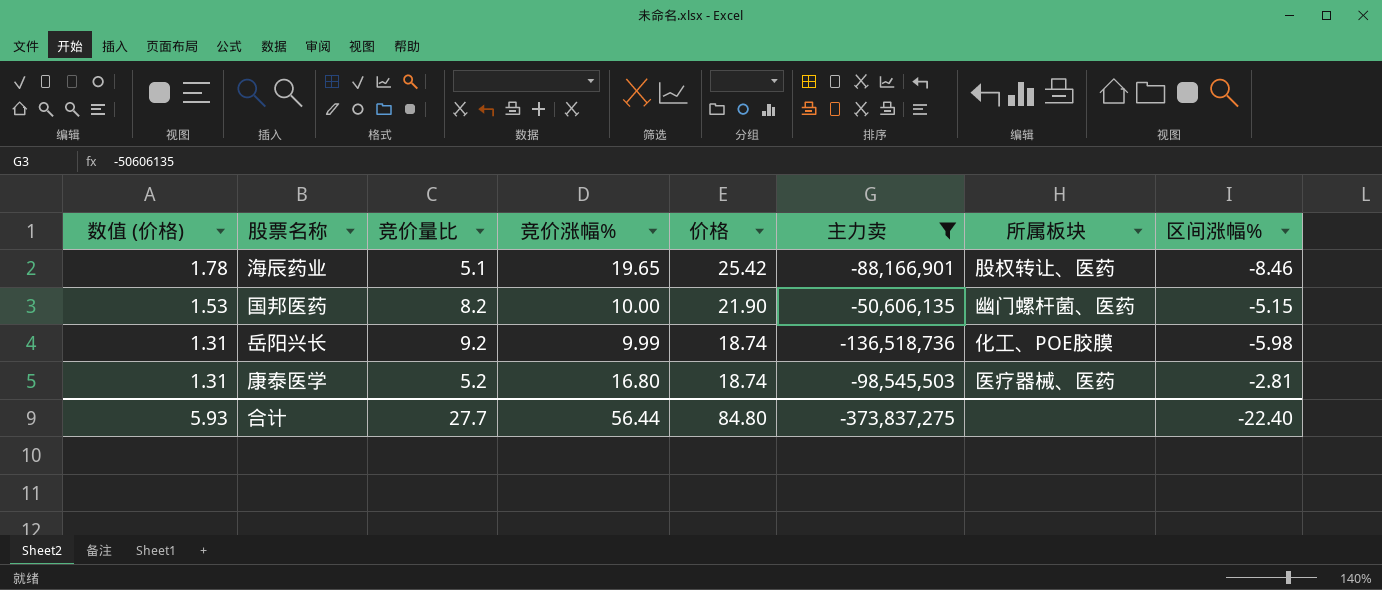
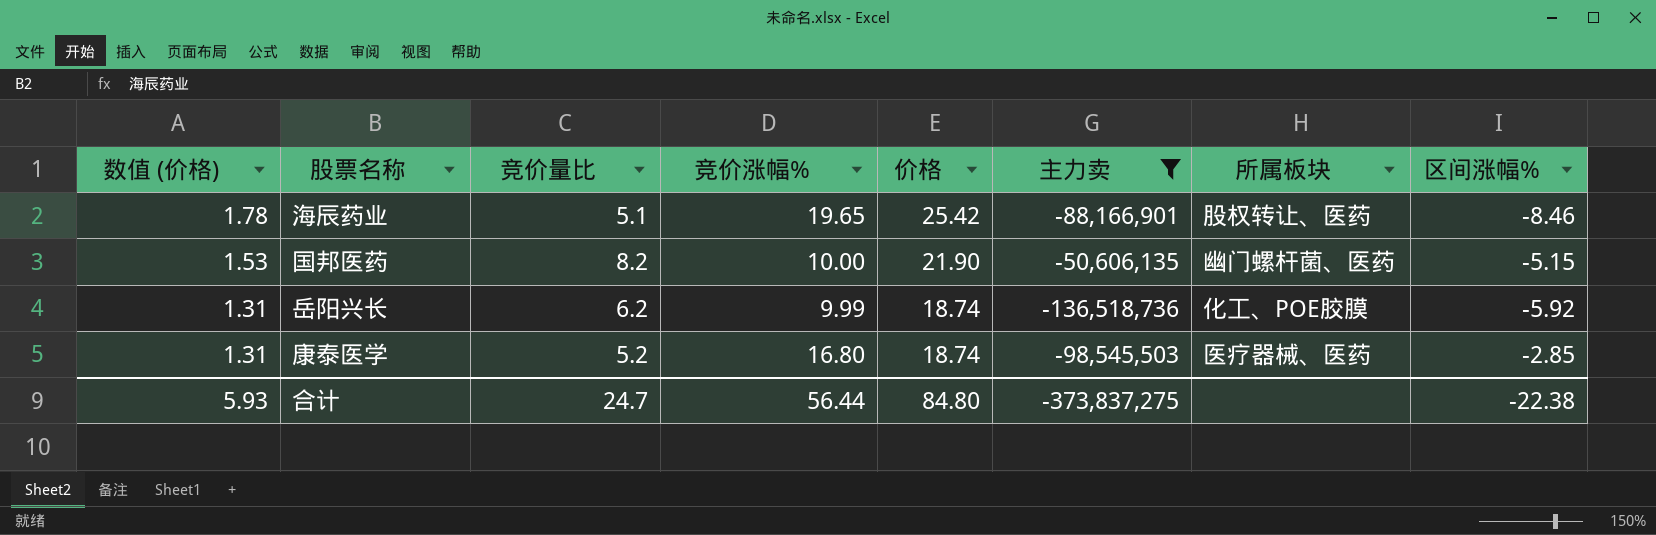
岳阳兴长 | 竞价量比: 9.2 -> 6.2
岳阳兴长 | 区间涨幅%: -5.98 -> -5.92
康泰医学 | 区间涨幅%: -2.81 -> -2.85
合计 | 竞价量比: 27.7 -> 24.7
合计 | 区间涨幅%: -22.40 -> -22.38

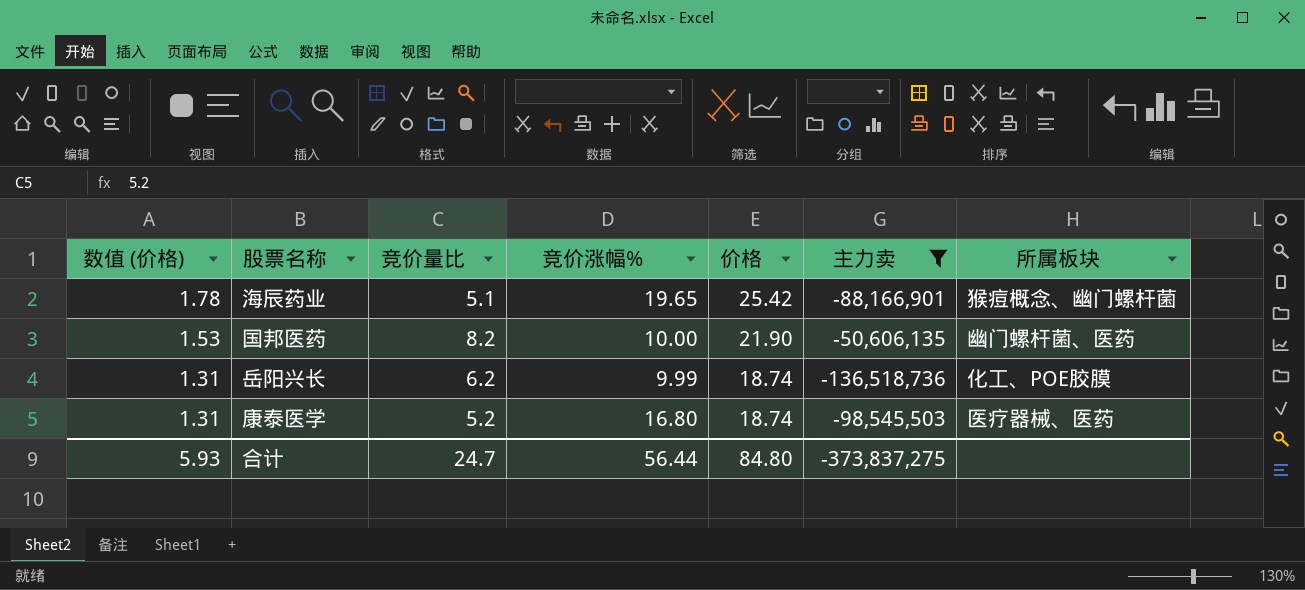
column 区间涨幅% | position: 8 -> none
海辰药业 | 所属板块: 股权转让、医药 -> 猴痘概念、幽门螺杆菌

